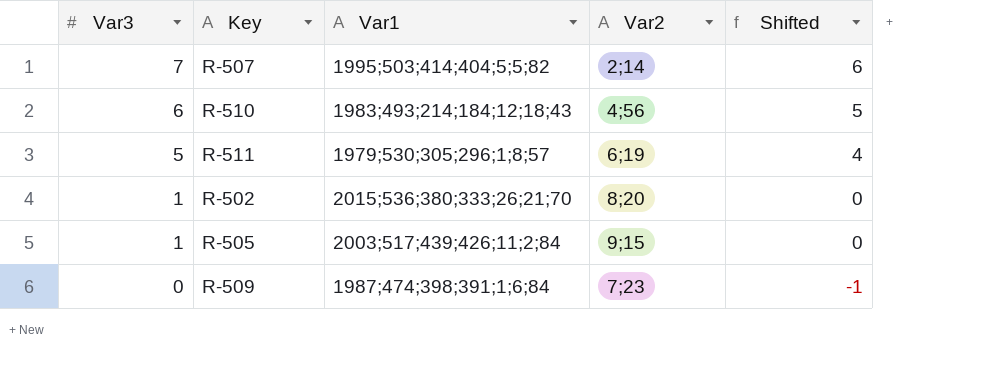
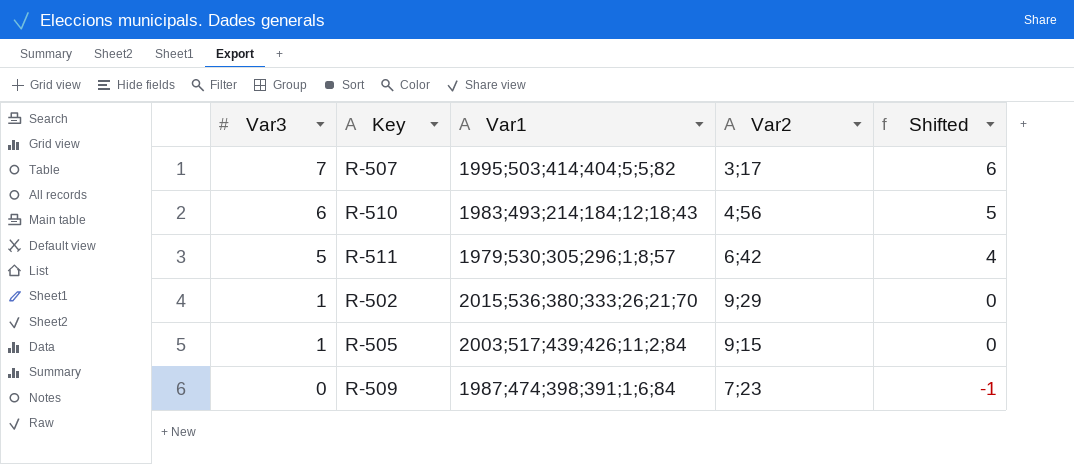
R-507 | Var2: 2;14 -> 3;17
R-511 | Var2: 6;19 -> 6;42
R-502 | Var2: 8;20 -> 9;29

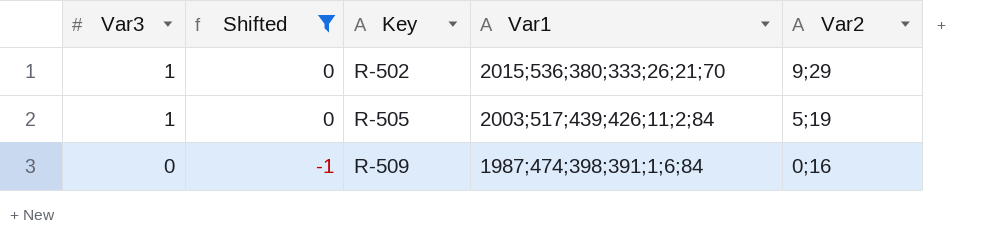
filter: none -> Shifted <= 0
column Shifted | position: 5 -> 2
R-505 | Var2: 9;15 -> 5;19
R-509 | Var2: 7;23 -> 0;16

